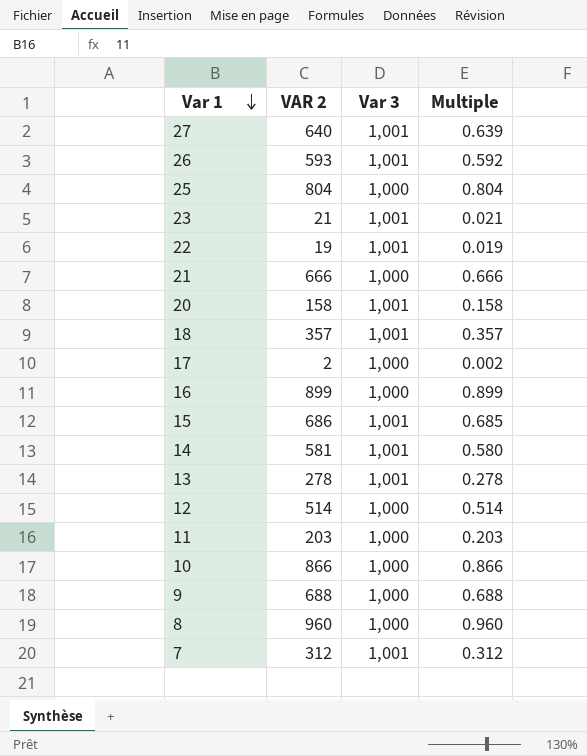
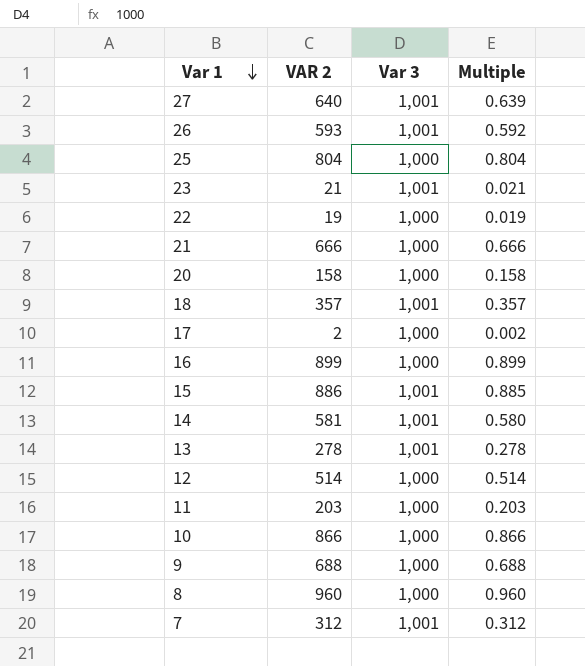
22 | Var 3: 1,001 -> 1,000
20 | Var 3: 1,001 -> 1,000
15 | VAR 2: 686 -> 886
15 | Multiple: 0.685 -> 0.885

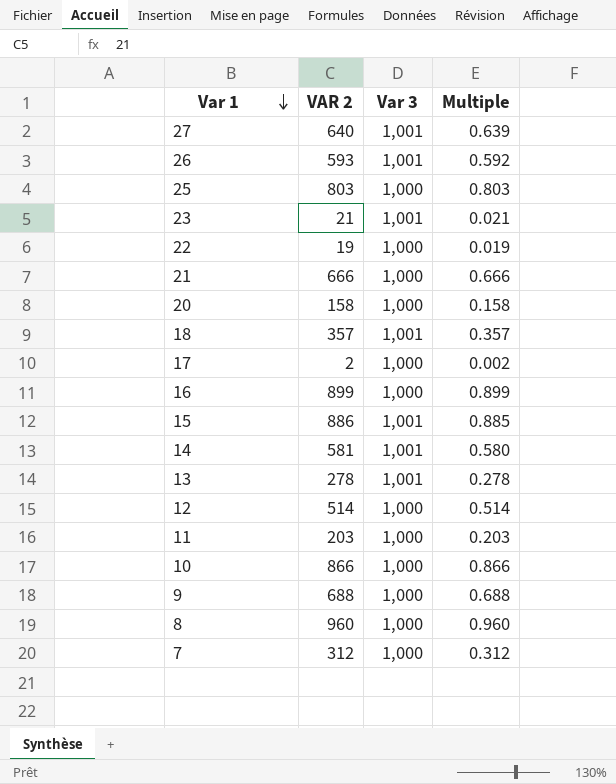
25 | VAR 2: 804 -> 803
25 | Multiple: 0.804 -> 0.803
7 | Var 3: 1,001 -> 1,000

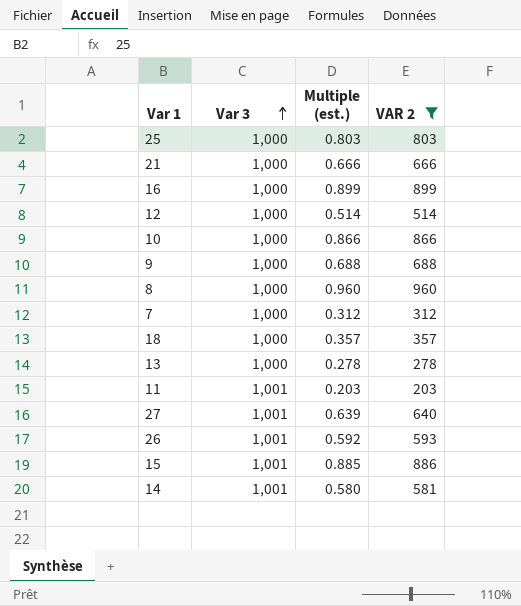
filter: none -> VAR 2 >= 203
row order: Var 1 descending -> Var 3 ascending
column name: Multiple -> Multiple (est.)
column VAR 2 | position: 2 -> 4
18 | Var 3: 1,001 -> 1,000
13 | Var 3: 1,001 -> 1,000
11 | Var 3: 1,000 -> 1,001

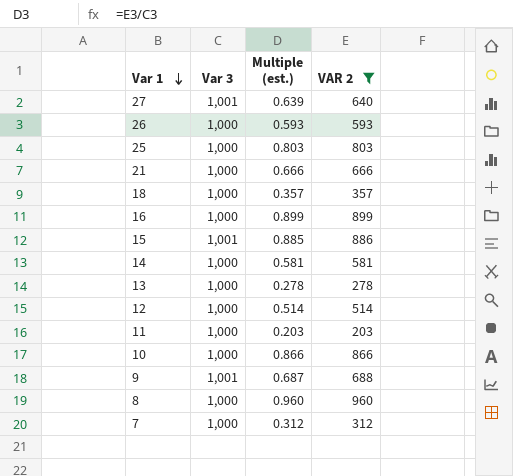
row order: Var 3 ascending -> Var 1 descending
26 | Var 3: 1,001 -> 1,000
26 | Multiple (est.): 0.592 -> 0.593
14 | Var 3: 1,001 -> 1,000
14 | Multiple (est.): 0.580 -> 0.581
11 | Var 3: 1,001 -> 1,000
9 | Var 3: 1,000 -> 1,001
9 | Multiple (est.): 0.688 -> 0.687

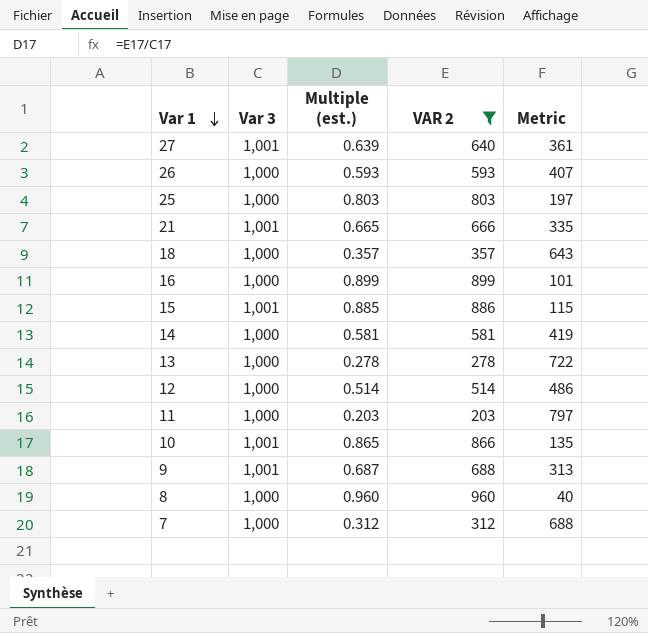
column Metric | formula: none -> [Var 3] - [VAR 2]
21 | Var 3: 1,000 -> 1,001
21 | Multiple (est.): 0.666 -> 0.665
10 | Var 3: 1,000 -> 1,001
10 | Multiple (est.): 0.866 -> 0.865

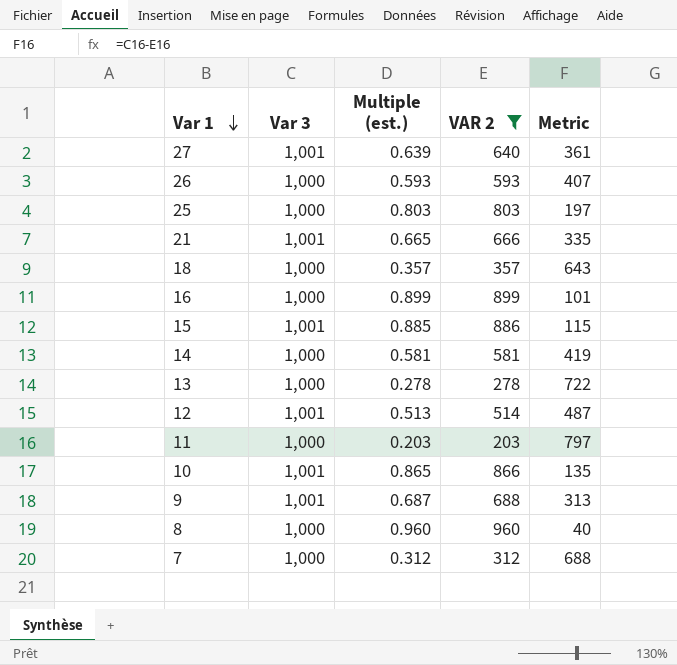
12 | Var 3: 1,000 -> 1,001
12 | Multiple (est.): 0.514 -> 0.513
12 | Metric: 486 -> 487

